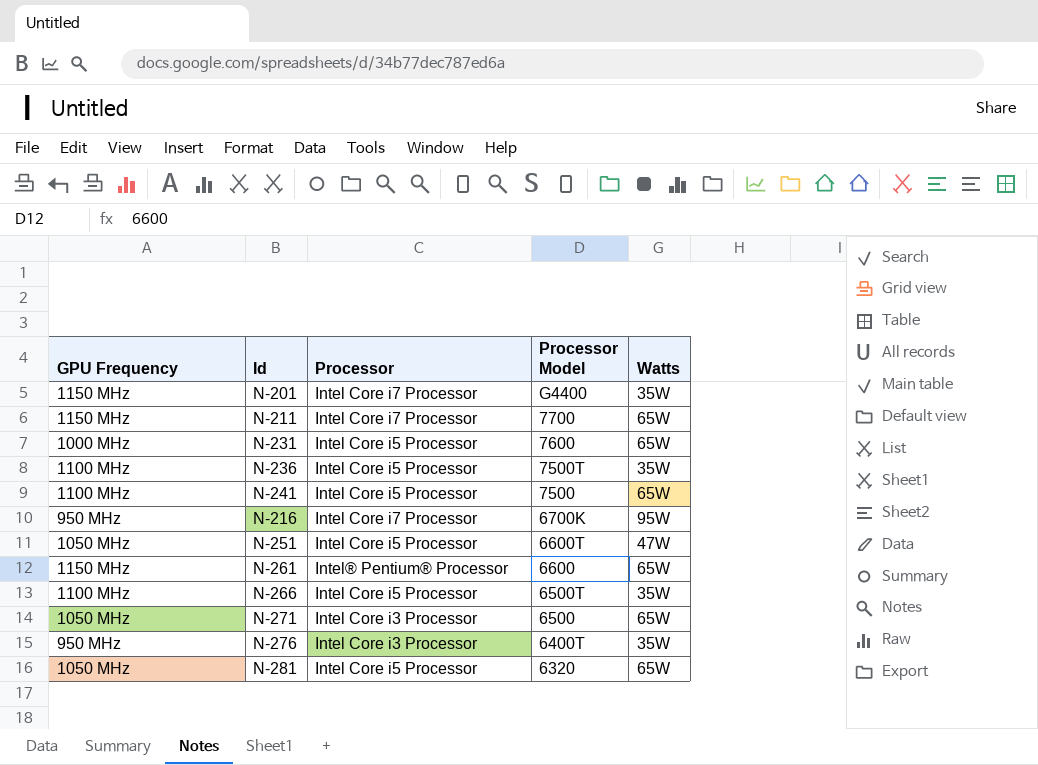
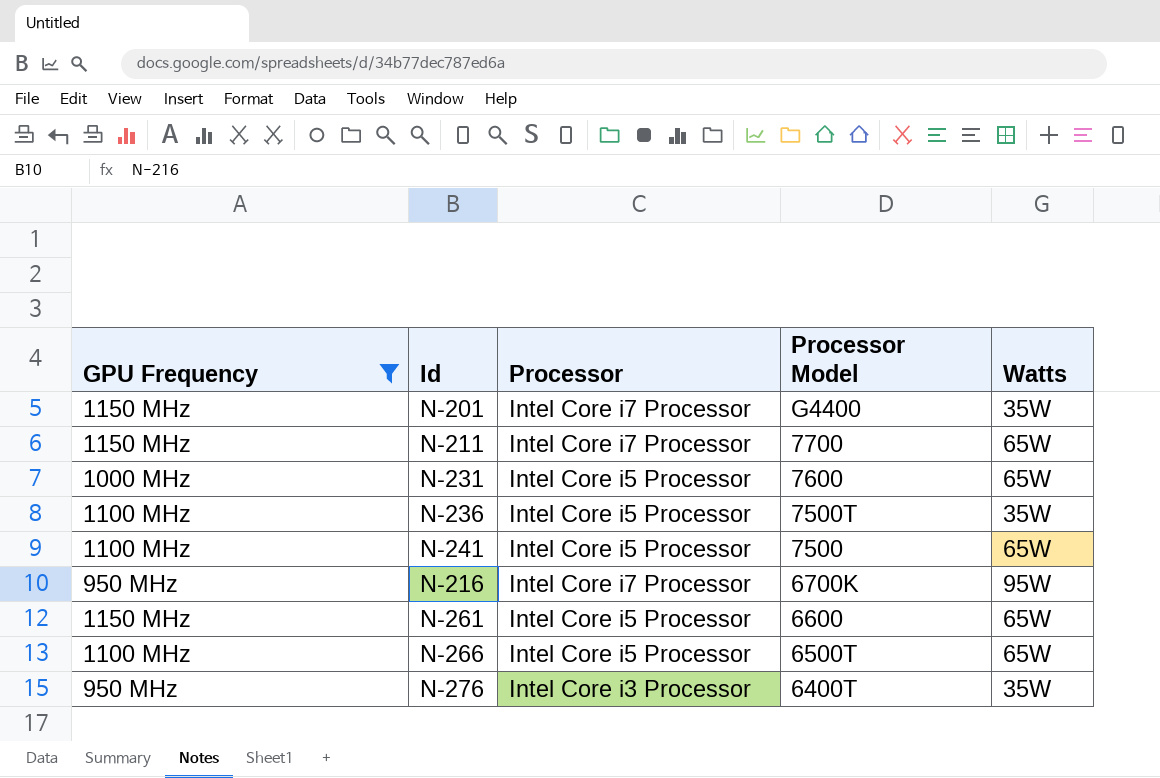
filter: none -> GPU Frequency != 1050 MHz
N-261 | Processor: Intel® Pentium® Processor -> Intel Core i5 Processor
N-266 | Watts: 35W -> 65W

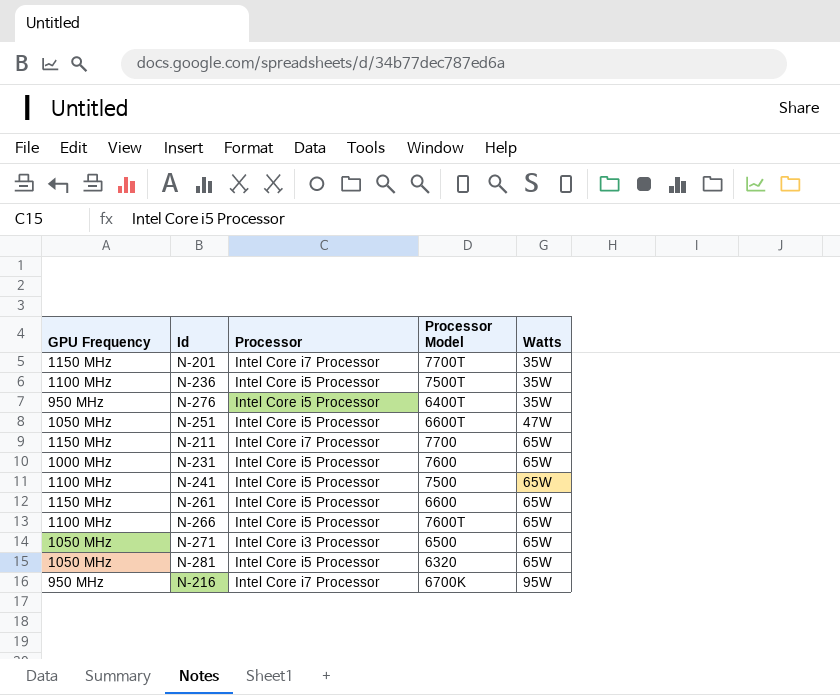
filter: GPU Frequency != 1050 MHz -> none
row order: Processor Model descending -> Watts ascending
N-201 | Processor Model: G4400 -> 7700T
N-276 | Processor: Intel Core i3 Processor -> Intel Core i5 Processor
N-266 | Processor Model: 6500T -> 7600T

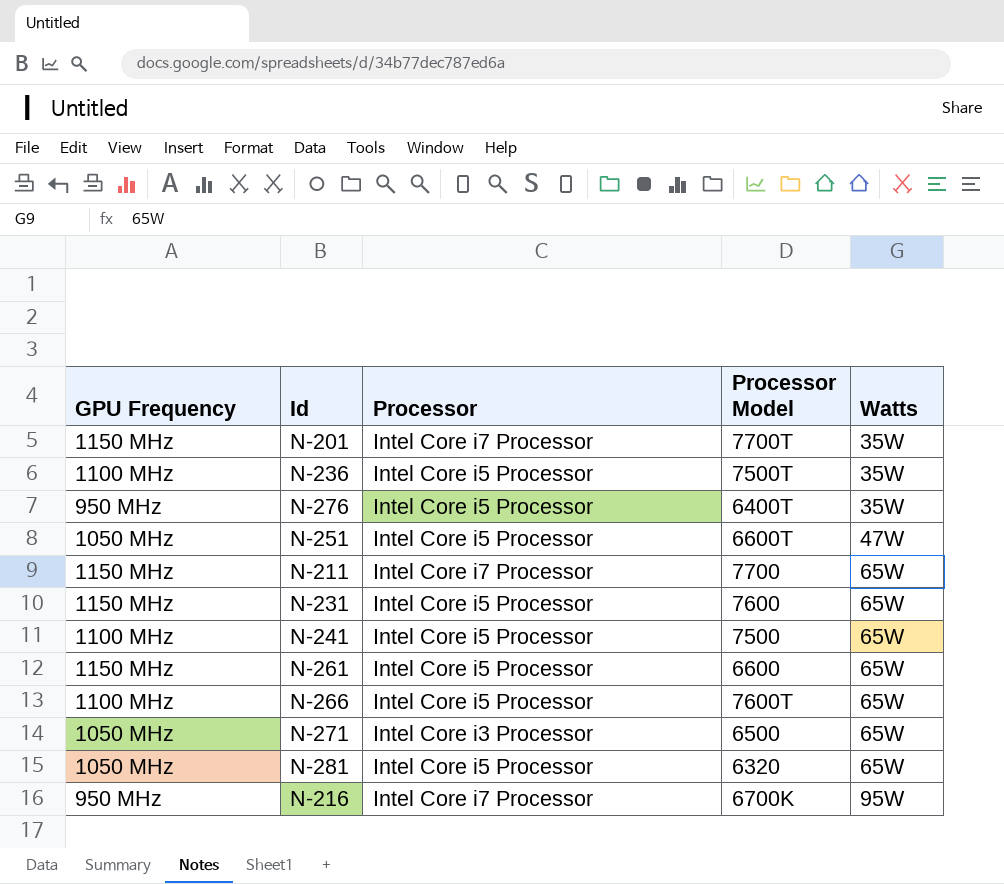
N-231 | GPU Frequency: 1000 MHz -> 1150 MHz

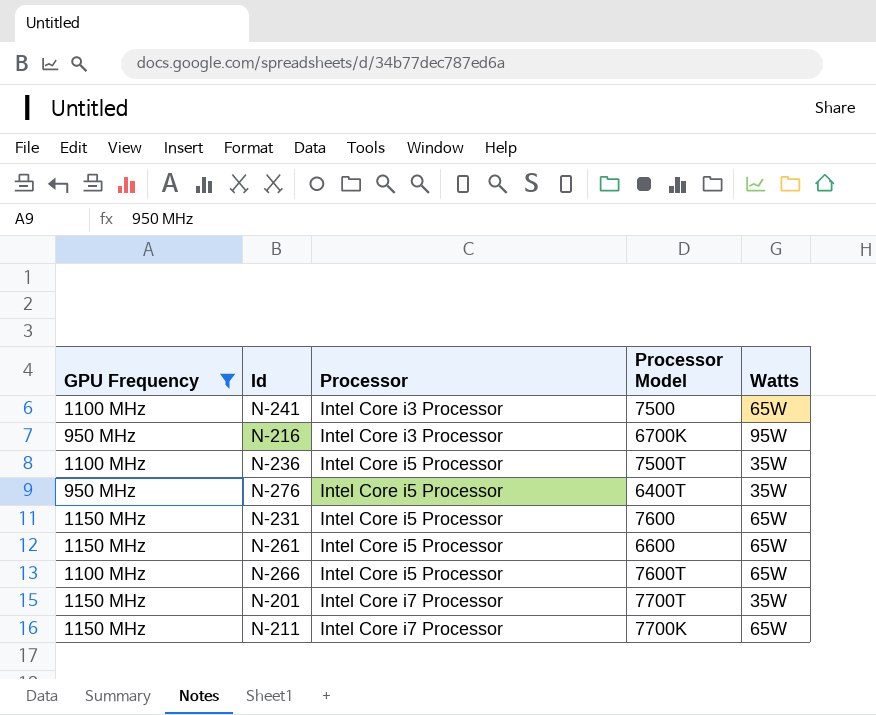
filter: none -> GPU Frequency != 1050 MHz
row order: Watts ascending -> Processor ascending
N-241 | Processor: Intel Core i5 Processor -> Intel Core i3 Processor
N-216 | Processor: Intel Core i7 Processor -> Intel Core i3 Processor
N-211 | Processor Model: 7700 -> 7700K

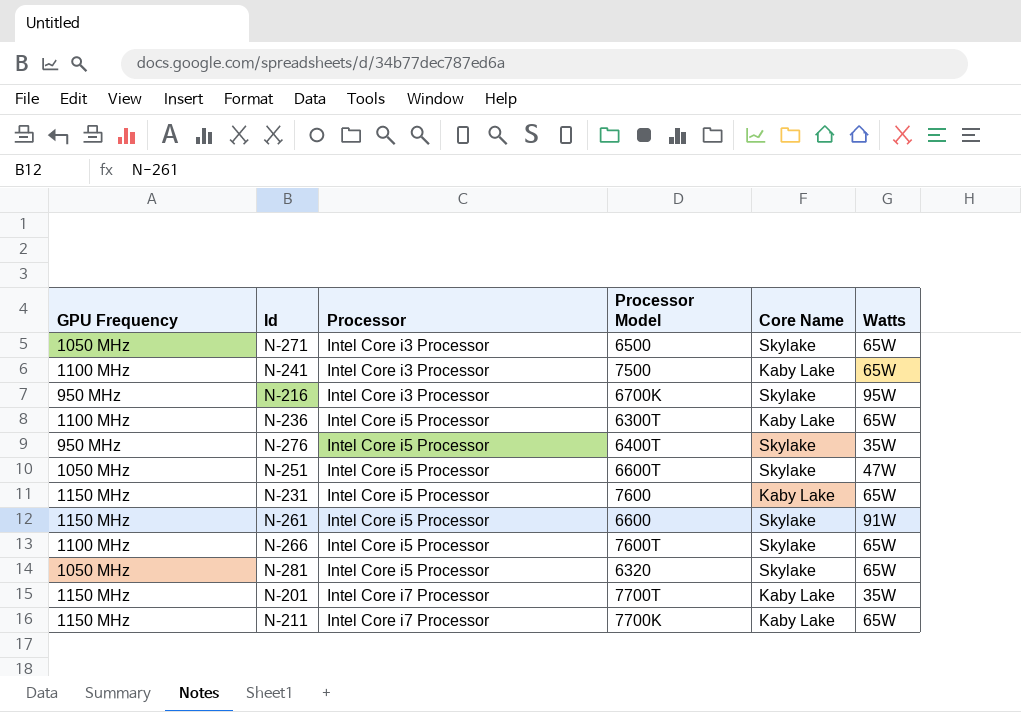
filter: GPU Frequency != 1050 MHz -> none
column Core Name | position: none -> 5
N-236 | Processor Model: 7500T -> 6300T
N-236 | Watts: 35W -> 65W
N-261 | Watts: 65W -> 91W

